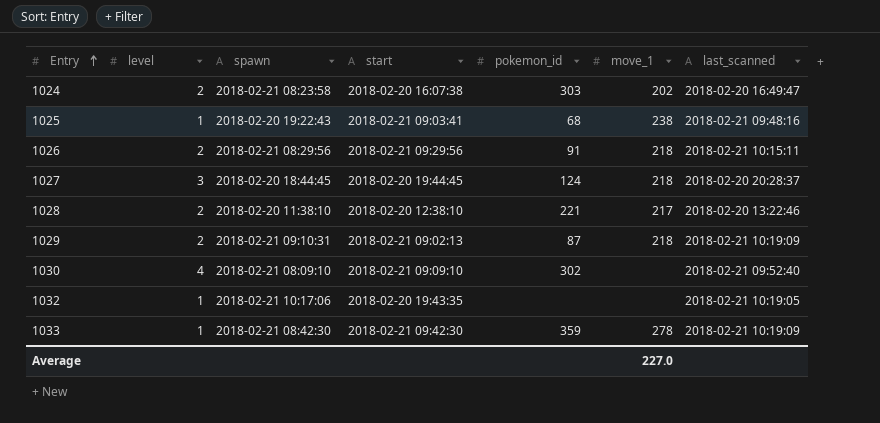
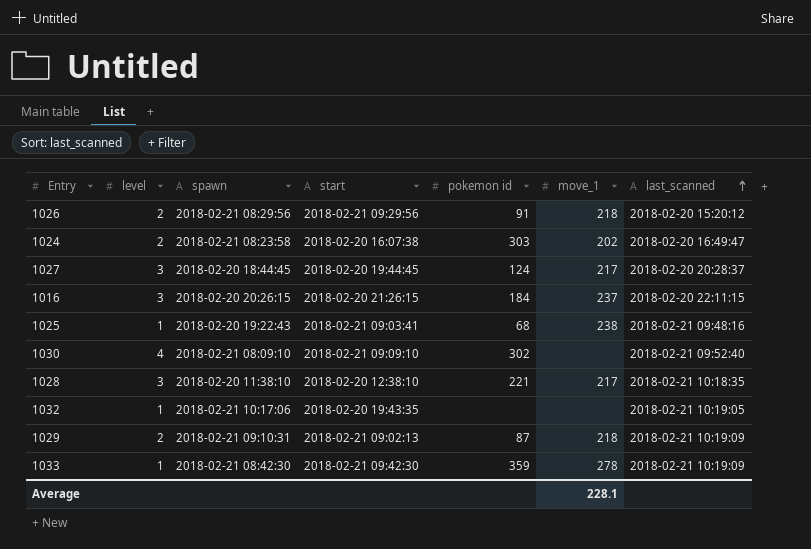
row order: Entry ascending -> last_scanned ascending
column name: pokemon_id -> pokemon id
1026 | last_scanned: 2018-02-21 10:15:11 -> 2018-02-20 15:20:12
1027 | move_1: 218 -> 217
row 1016: none -> 3 | 2018-02-20 20:26:15 | 2018-02-20 21:26:15 | 184 | 237 | 2018-02-20 22:11:15
1028 | level: 2 -> 3
1028 | last_scanned: 2018-02-20 13:22:46 -> 2018-02-21 10:18:35
Average | move_1: 227.0 -> 228.1

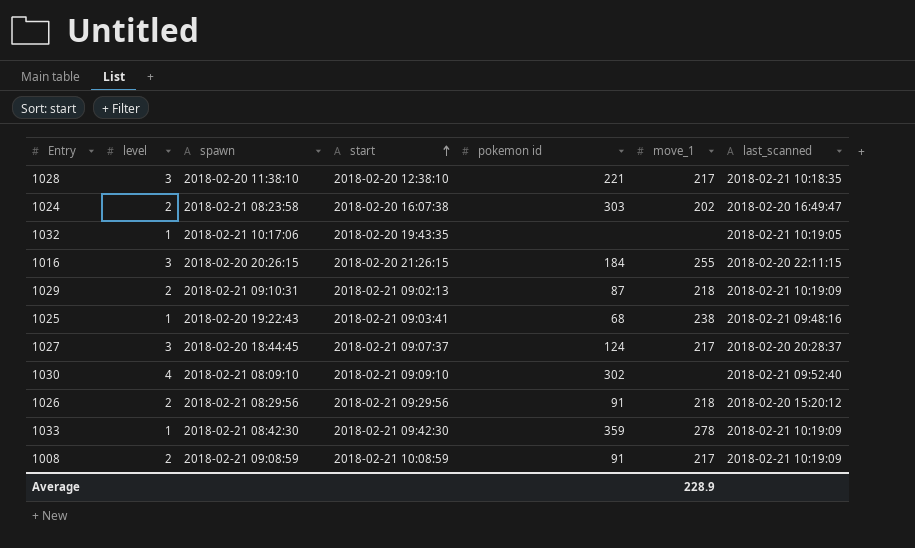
row order: last_scanned ascending -> start ascending
1016 | move_1: 237 -> 255
1027 | start: 2018-02-20 19:44:45 -> 2018-02-21 09:07:37
row 1008: none -> 2 | 2018-02-21 09:08:59 | 2018-02-21 10:08:59 | 91 | 217 | 2018-02-21 10:19:09
Average | move_1: 228.1 -> 228.9

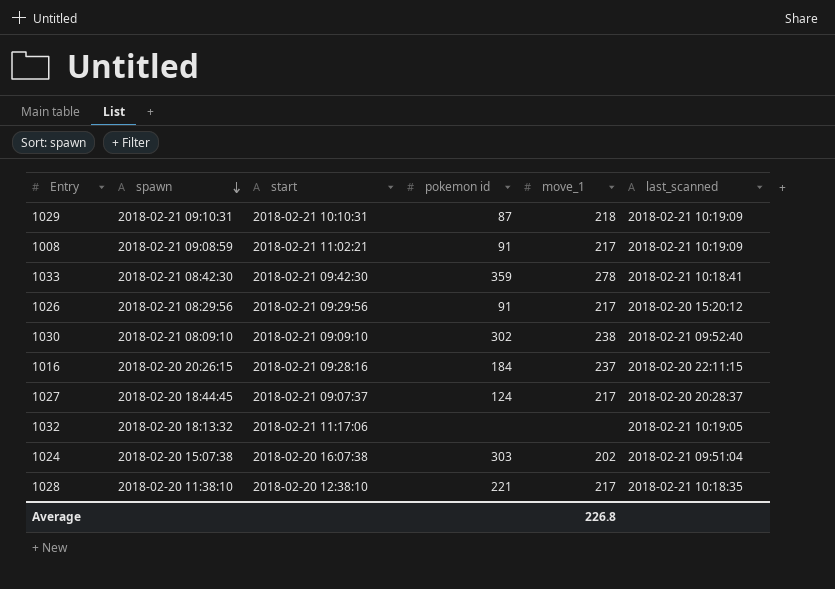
row order: start ascending -> spawn descending
column level | position: 2 -> none
row 1025: 1 | 2018-02-20 19:22:43 | 2018-02-21 09:03:41 | 68 | 238 | 2018-02-21 09:48:16 -> none
1029 | start: 2018-02-21 09:02:13 -> 2018-02-21 10:10:31
1008 | start: 2018-02-21 10:08:59 -> 2018-02-21 11:02:21
1033 | last_scanned: 2018-02-21 10:19:09 -> 2018-02-21 10:18:41
1026 | move_1: 218 -> 217
1030 | move_1: none -> 238
1016 | start: 2018-02-20 21:26:15 -> 2018-02-21 09:28:16
1016 | move_1: 255 -> 237
1032 | spawn: 2018-02-21 10:17:06 -> 2018-02-20 18:13:32
1032 | start: 2018-02-20 19:43:35 -> 2018-02-21 11:17:06
1024 | spawn: 2018-02-21 08:23:58 -> 2018-02-20 15:07:38
1024 | last_scanned: 2018-02-20 16:49:47 -> 2018-02-21 09:51:04
Average | move_1: 228.9 -> 226.8

